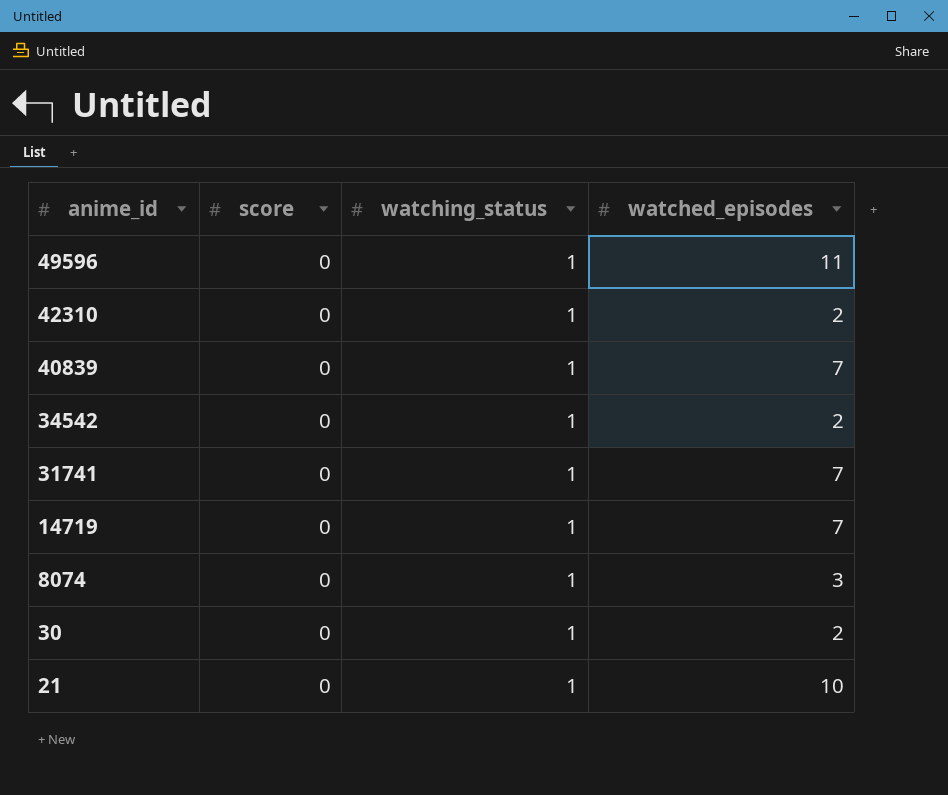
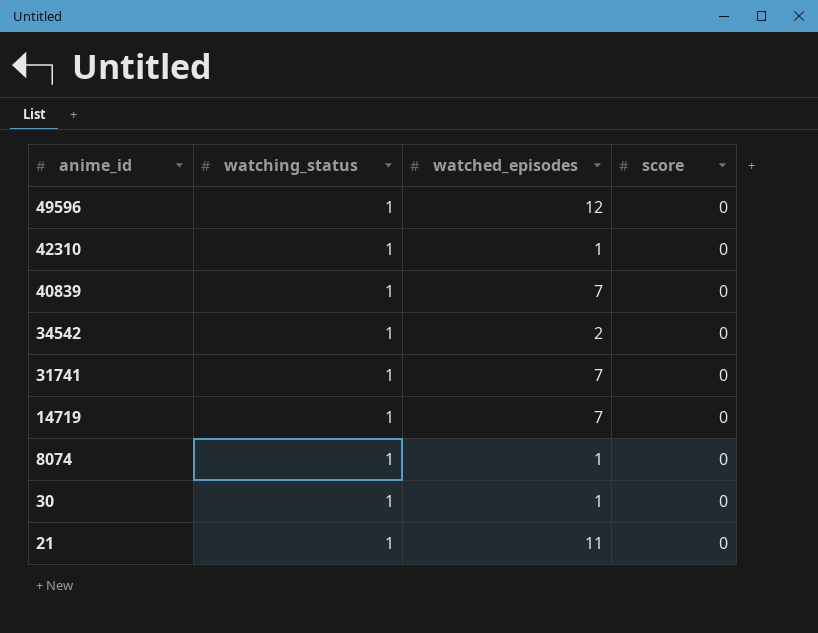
column score | position: 2 -> 4
49596 | watched_episodes: 11 -> 12
42310 | watched_episodes: 2 -> 1
8074 | watched_episodes: 3 -> 1
30 | watched_episodes: 2 -> 1
21 | watched_episodes: 10 -> 11

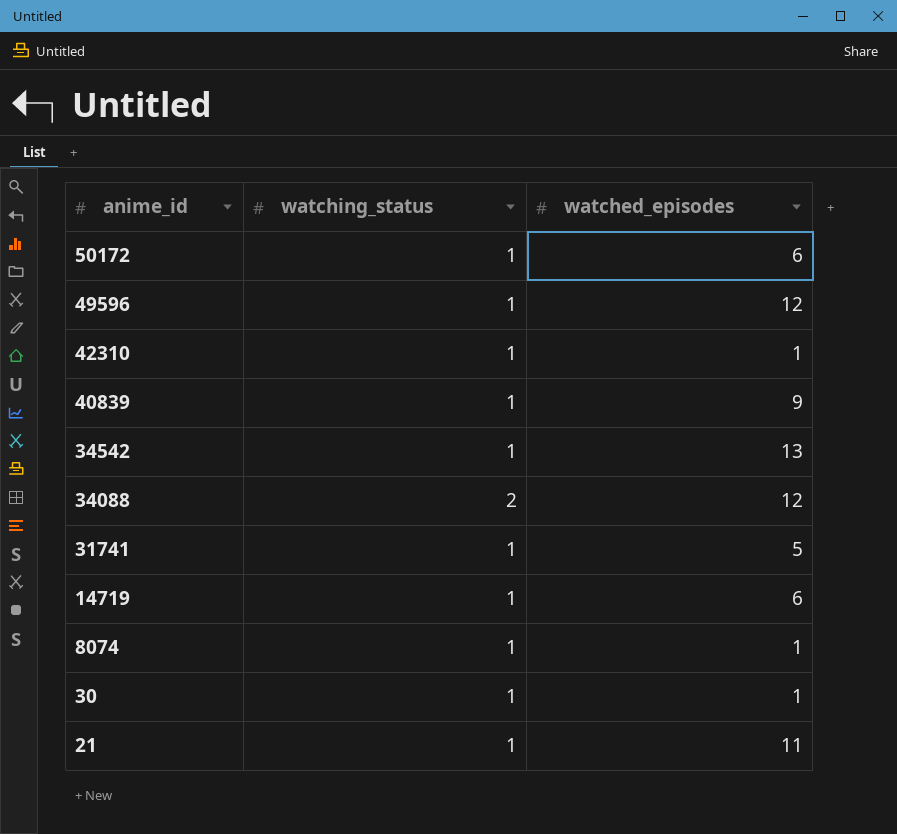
column score | position: 4 -> none
row 50172: none -> 1 | 6
40839 | watched_episodes: 7 -> 9
34542 | watched_episodes: 2 -> 13
row 34088: none -> 2 | 12
31741 | watched_episodes: 7 -> 5
14719 | watched_episodes: 7 -> 6

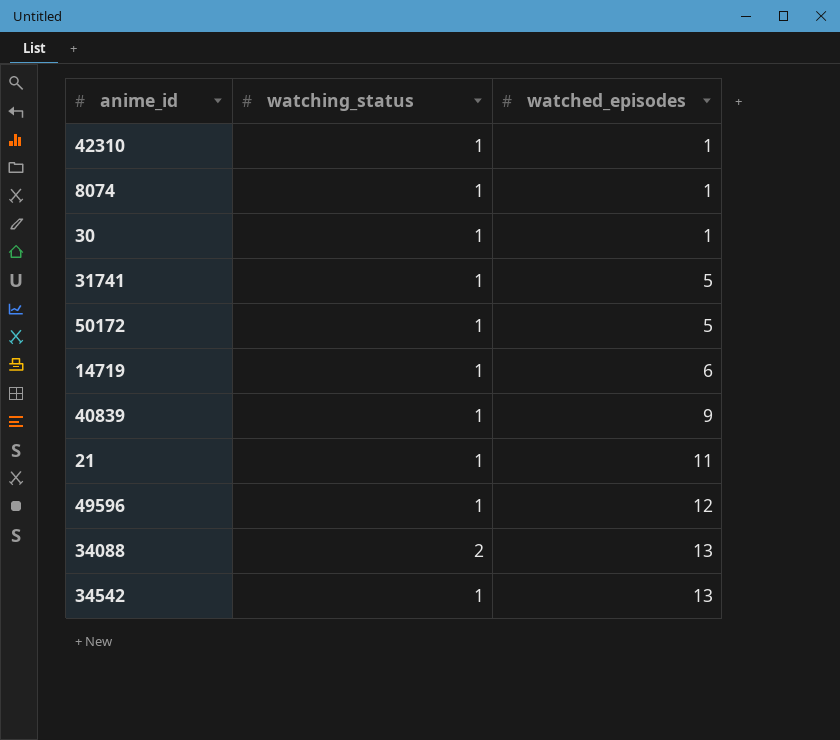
row order: anime_id descending -> watched_episodes ascending
50172 | watched_episodes: 6 -> 5
34088 | watched_episodes: 12 -> 13

